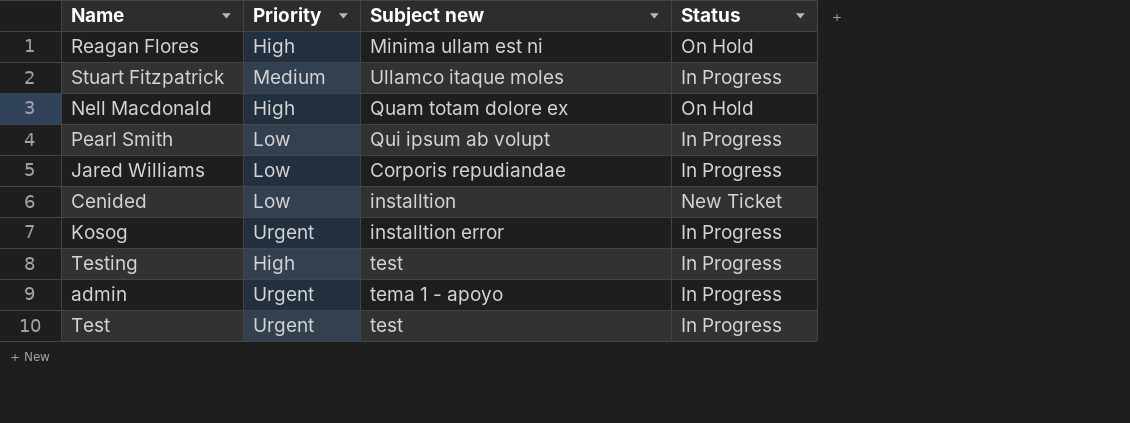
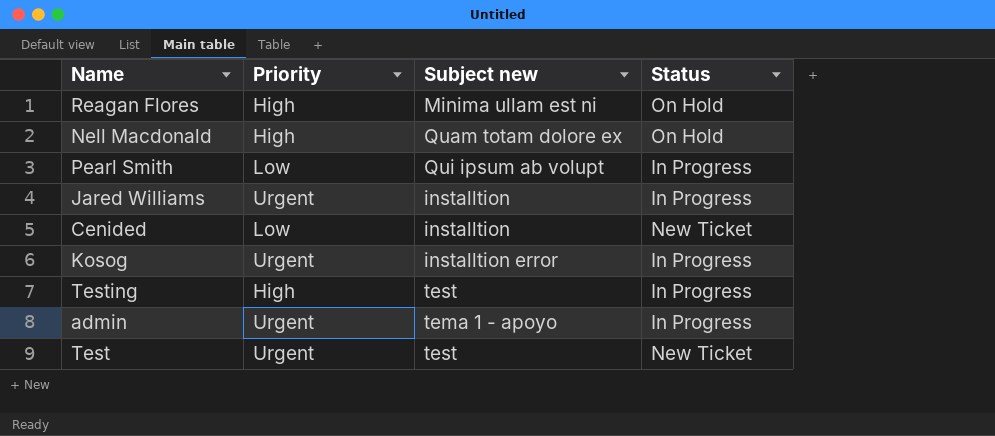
row Stuart Fitzpatrick: Medium | Ullamco itaque moles | In Progress -> none
Jared Williams | Priority: Low -> Urgent
Jared Williams | Subject new: Corporis repudiandae -> installtion
Test | Status: In Progress -> New Ticket

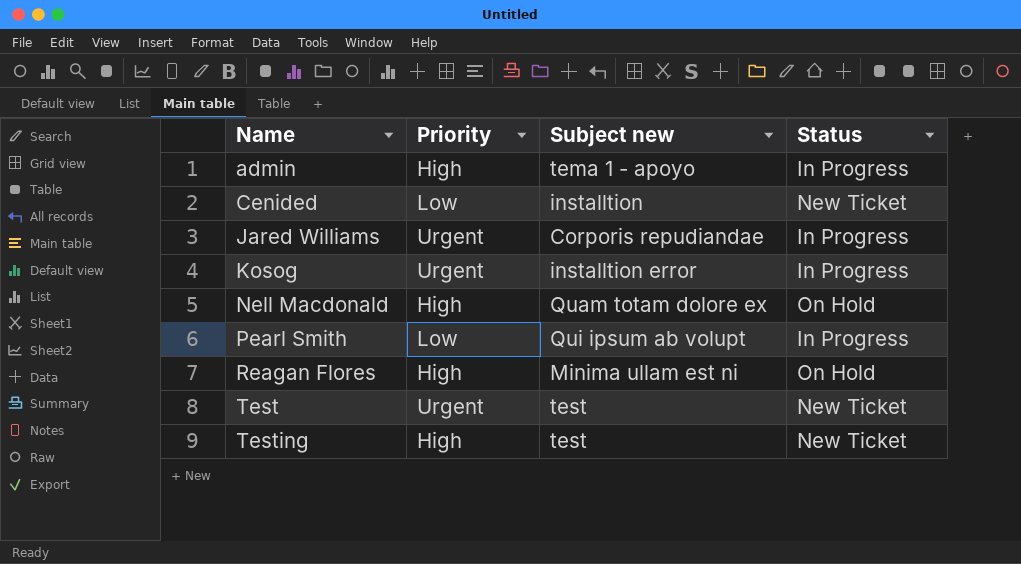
row order: none -> Name ascending
admin | Priority: Urgent -> High
Jared Williams | Subject new: installtion -> Corporis repudiandae
Testing | Status: In Progress -> New Ticket

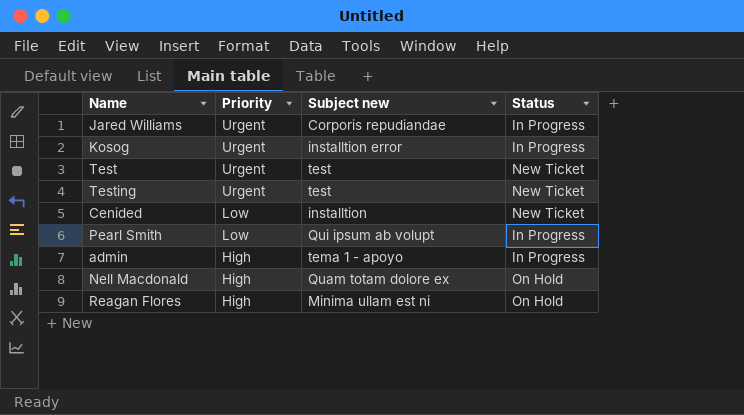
row order: Name ascending -> Priority descending
Testing | Priority: High -> Urgent

